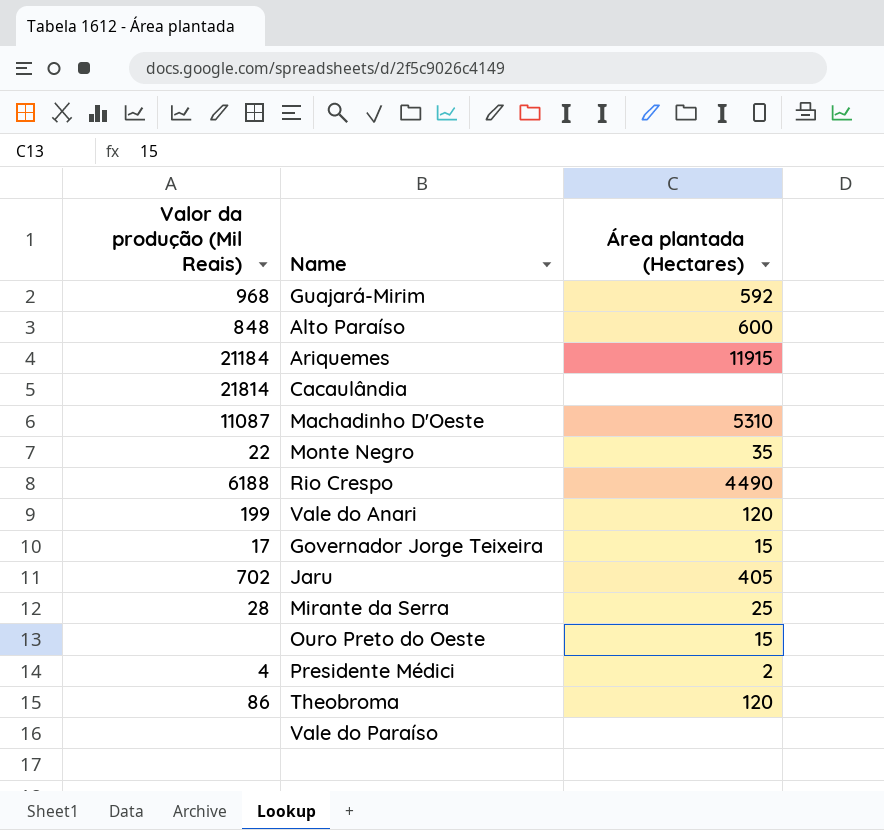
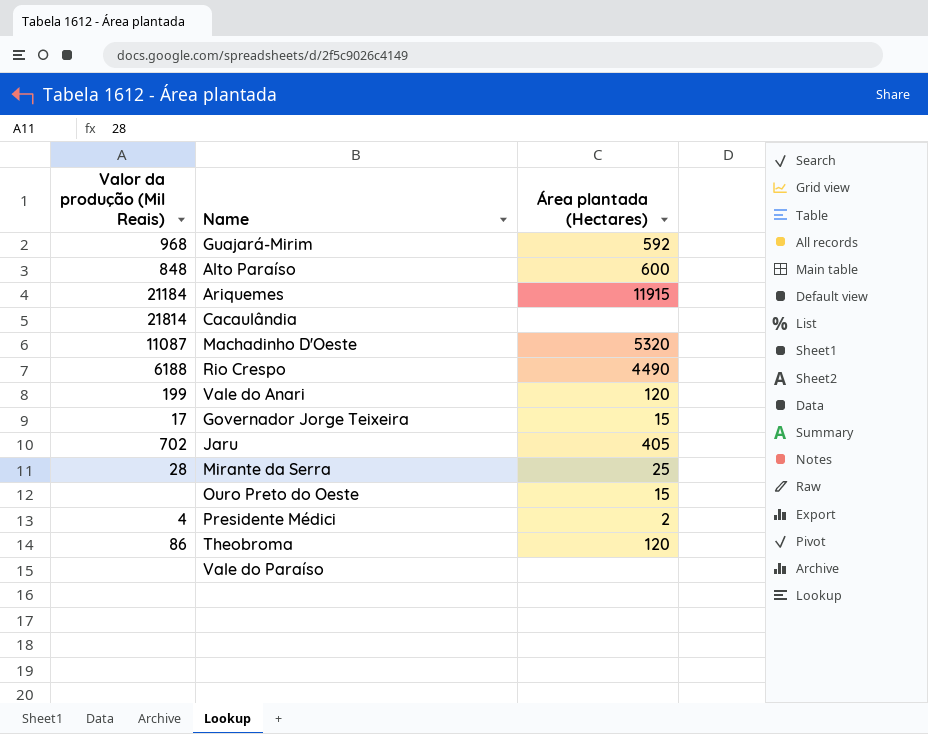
row Monte Negro: 22 | 35 -> none
Machadinho D'Oeste | Área plantada (Hectares): 5310 -> 5320

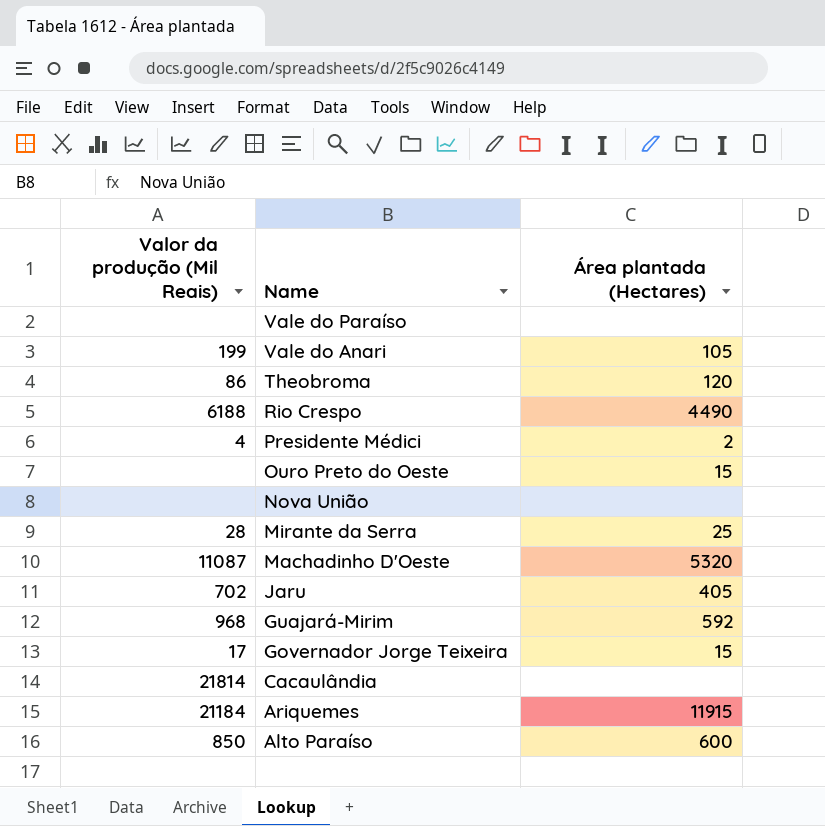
row order: none -> Name descending
Vale do Anari | Área plantada (Hectares): 120 -> 105
row Nova União: none -> none | none
Alto Paraíso | Valor da produção (Mil Reais): 848 -> 850

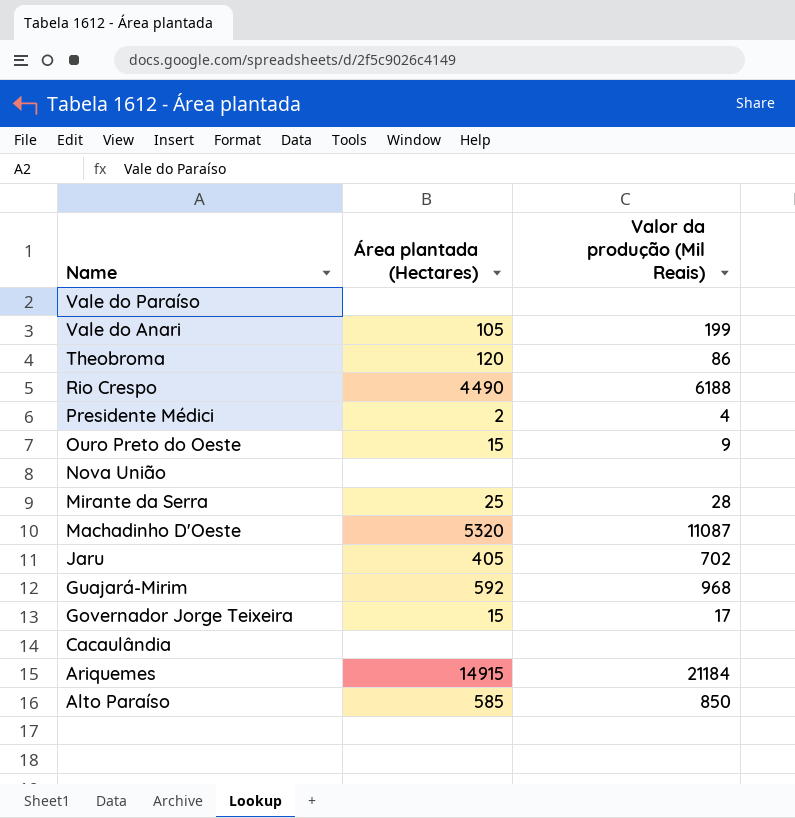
column Valor da produção (Mil Reais) | position: 1 -> 3
Ouro Preto do Oeste | Valor da produção (Mil Reais): none -> 9
Cacaulândia | Valor da produção (Mil Reais): 21814 -> none
Ariquemes | Área plantada (Hectares): 11915 -> 14915
Alto Paraíso | Área plantada (Hectares): 600 -> 585

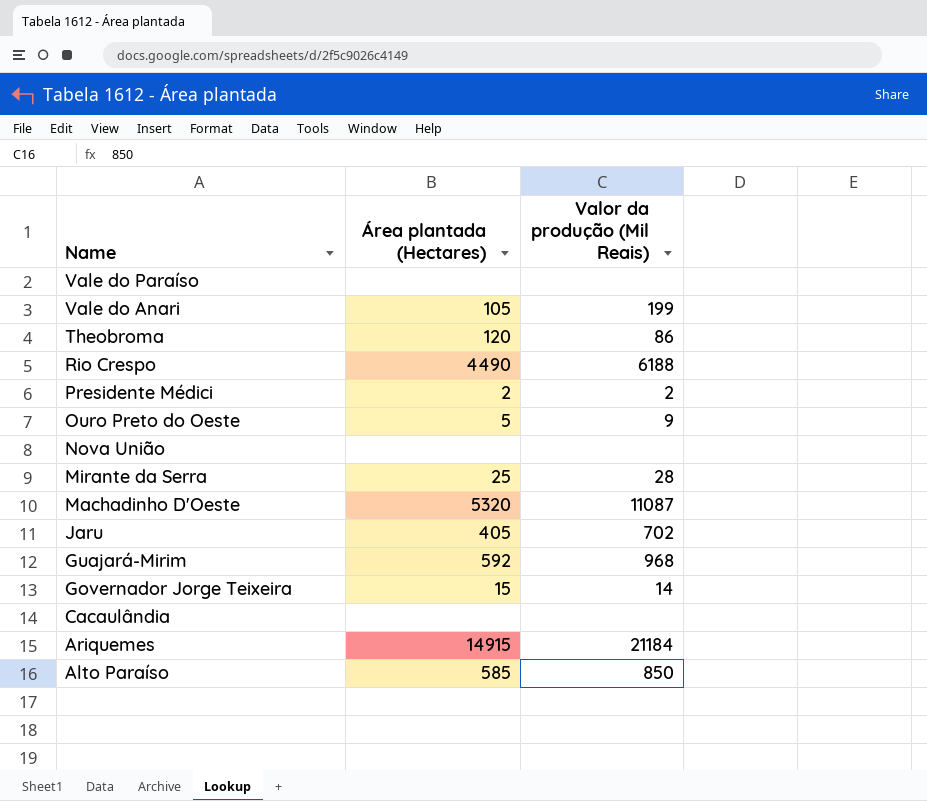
Presidente Médici | Valor da produção (Mil Reais): 4 -> 2
Ouro Preto do Oeste | Área plantada (Hectares): 15 -> 5
Governador Jorge Teixeira | Valor da produção (Mil Reais): 17 -> 14

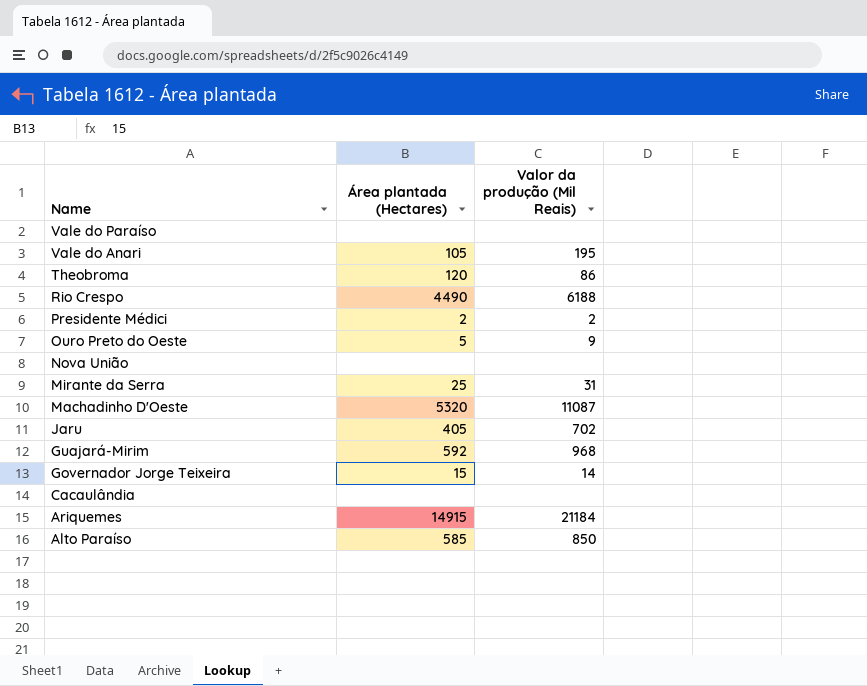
Vale do Anari | Valor da produção (Mil Reais): 199 -> 195
Mirante da Serra | Valor da produção (Mil Reais): 28 -> 31

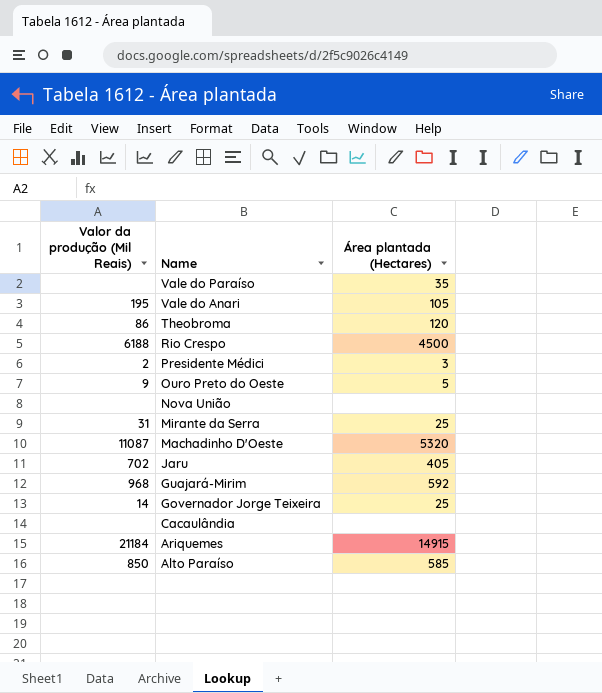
column Valor da produção (Mil Reais) | position: 3 -> 1
Vale do Paraíso | Área plantada (Hectares): none -> 35
Rio Crespo | Área plantada (Hectares): 4490 -> 4500
Presidente Médici | Área plantada (Hectares): 2 -> 3
Governador Jorge Teixeira | Área plantada (Hectares): 15 -> 25

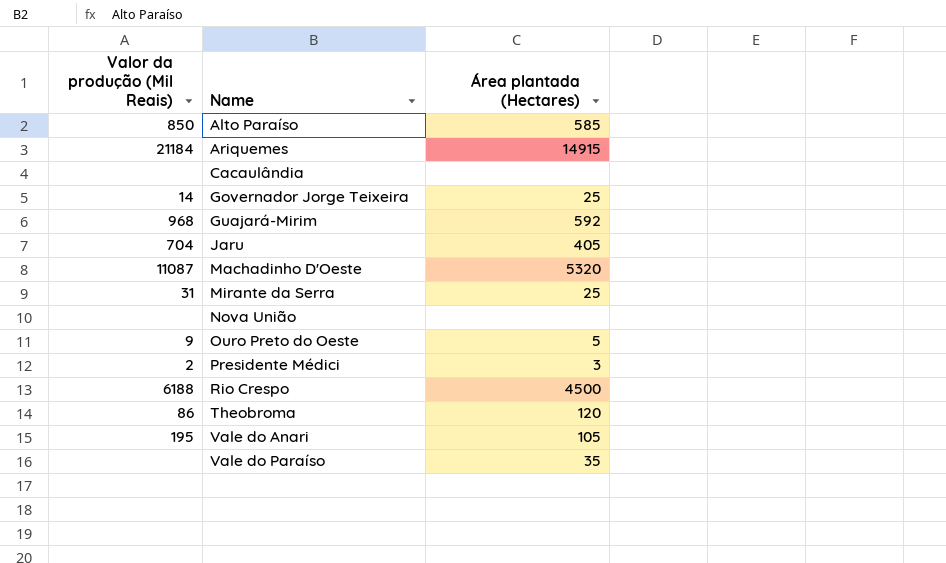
row order: Name descending -> Name ascending
Jaru | Valor da produção (Mil Reais): 702 -> 704

